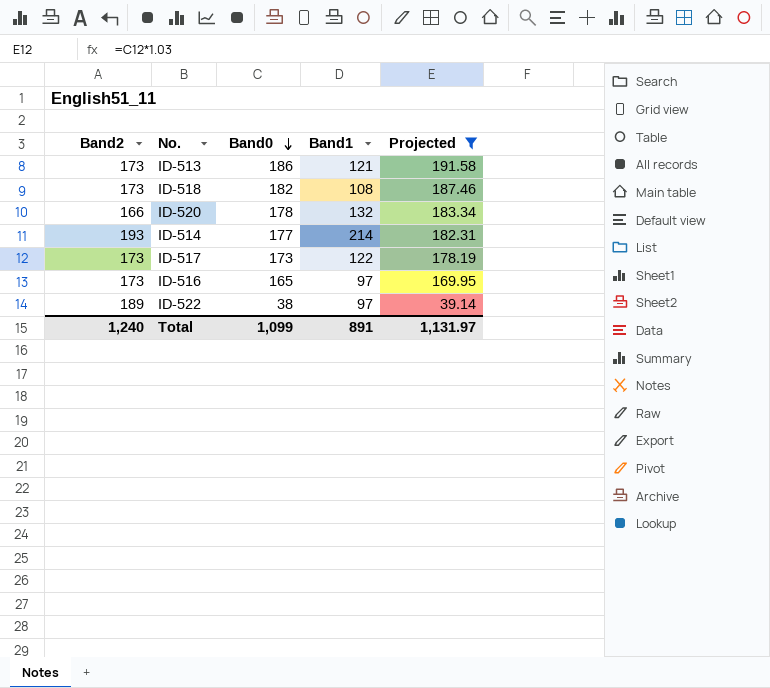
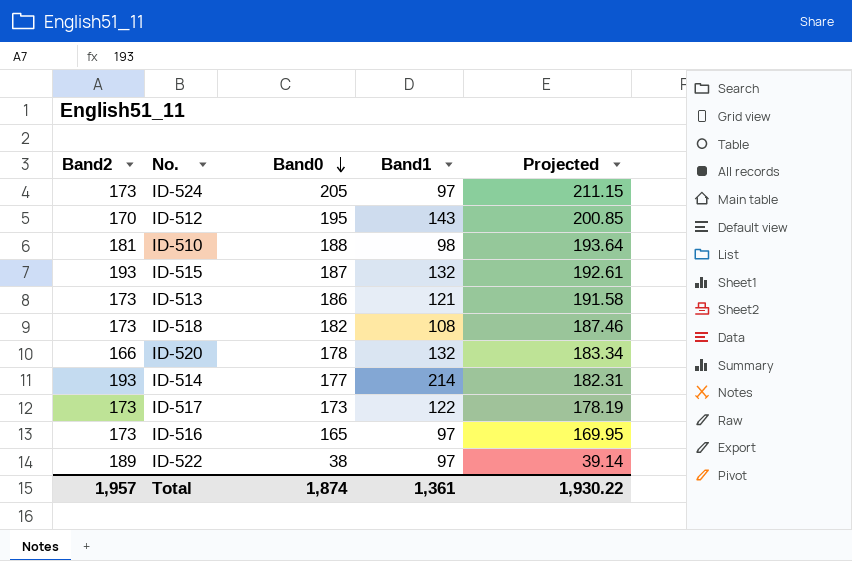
filter: Projected <= 191.58 -> none
Total | Band2: 1,240 -> 1,957
Total | Band0: 1,099 -> 1,874
Total | Band1: 891 -> 1,361
Total | Projected: 1,131.97 -> 1,930.22

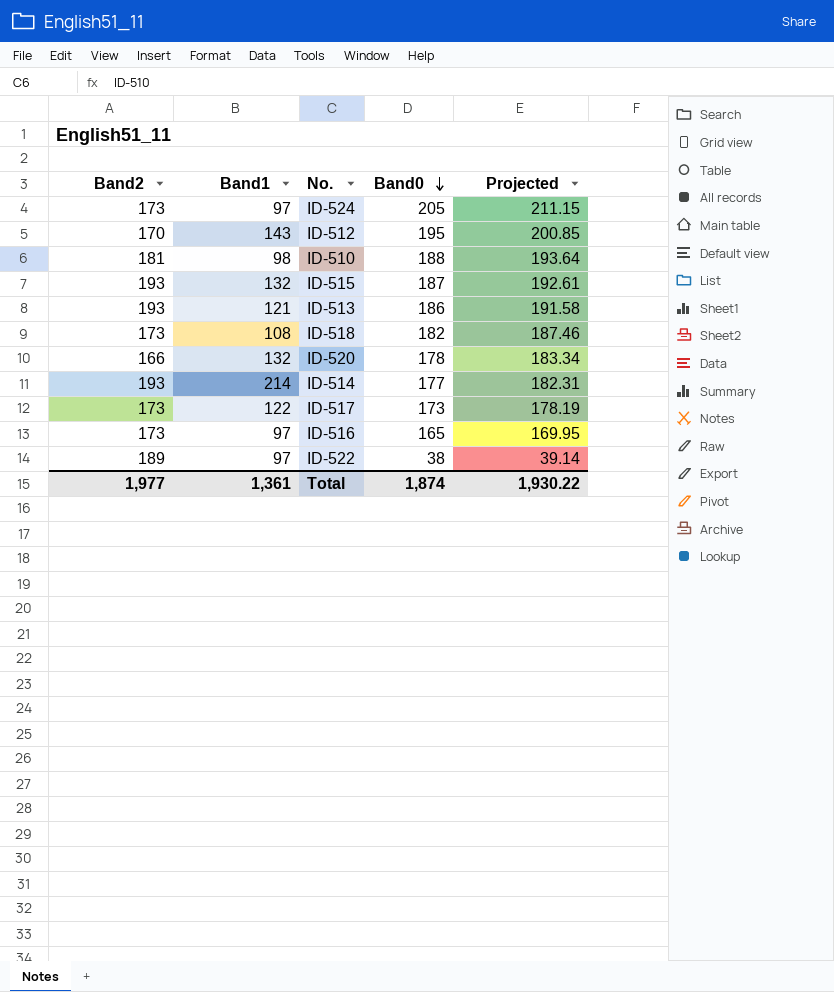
column Band1 | position: 4 -> 2
ID-513 | Band2: 173 -> 193
Total | Band2: 1,957 -> 1,977

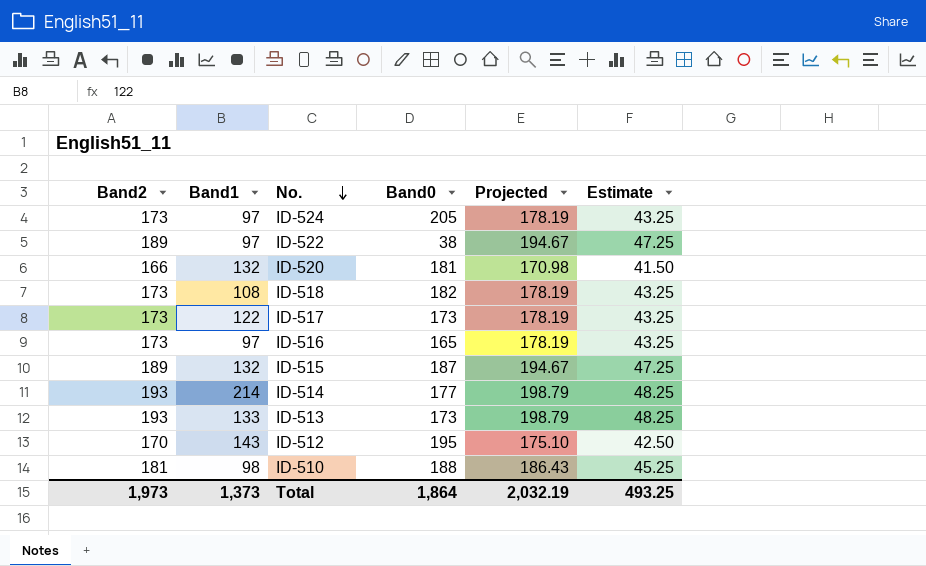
row order: Band0 descending -> No. descending
column Projected | formula: [Band0] * 1.03 -> [Band2] * 1.03
column Estimate | formula: none -> [Band2] * 0.25
ID-520 | Band0: 178 -> 181
ID-515 | Band2: 193 -> 189
ID-513 | Band1: 121 -> 133
ID-513 | Band0: 186 -> 173
Total | Band2: 1,977 -> 1,973
Total | Band1: 1,361 -> 1,373
Total | Band0: 1,874 -> 1,864
Total | Projected: 1,930.22 -> 2,032.19

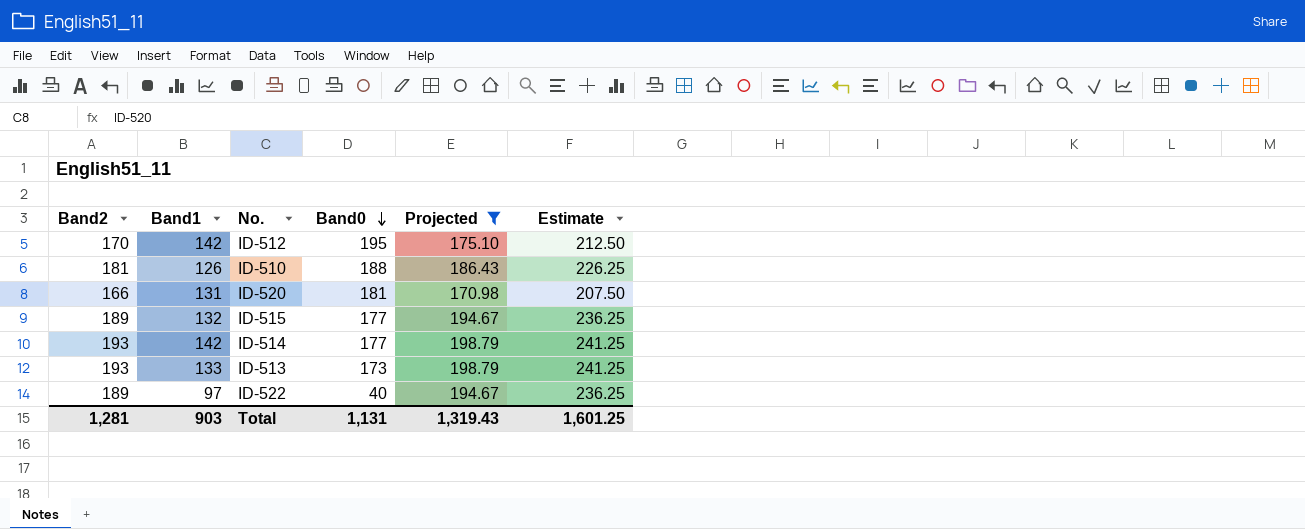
filter: none -> Projected != 178.19
row order: No. descending -> Band0 descending
column Estimate | formula: [Band2] * 0.25 -> [Band2] * 1.25
ID-512 | Band1: 143 -> 142
ID-510 | Band1: 98 -> 126
ID-520 | Band1: 132 -> 131
ID-515 | Band0: 187 -> 177
ID-514 | Band1: 214 -> 142
ID-522 | Band0: 38 -> 40
Total | Band2: 1,973 -> 1,281
Total | Band1: 1,373 -> 903
Total | Band0: 1,864 -> 1,131
Total | Projected: 2,032.19 -> 1,319.43
Total | Estimate: 493.25 -> 1,601.25

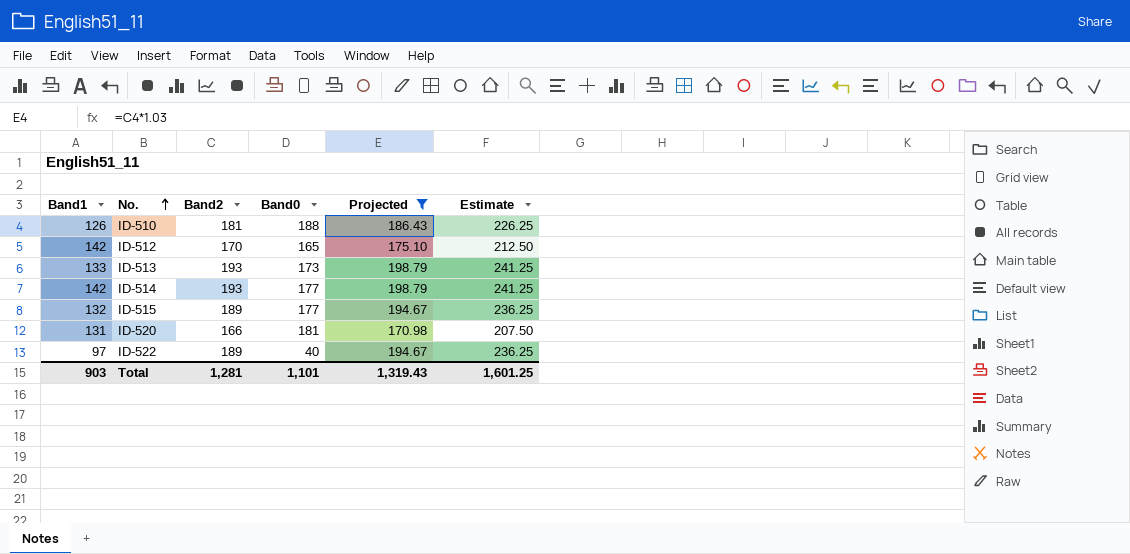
row order: Band0 descending -> No. ascending
column Band2 | position: 1 -> 3
ID-512 | Band0: 195 -> 165
Total | Band0: 1,131 -> 1,101

